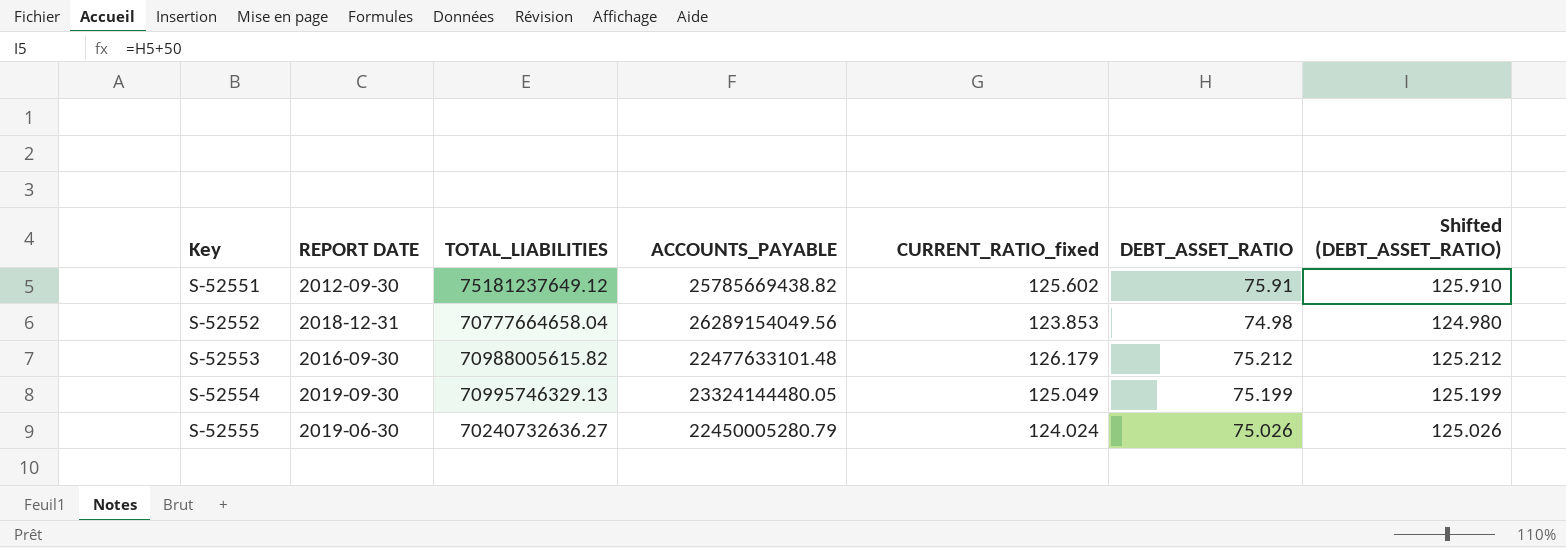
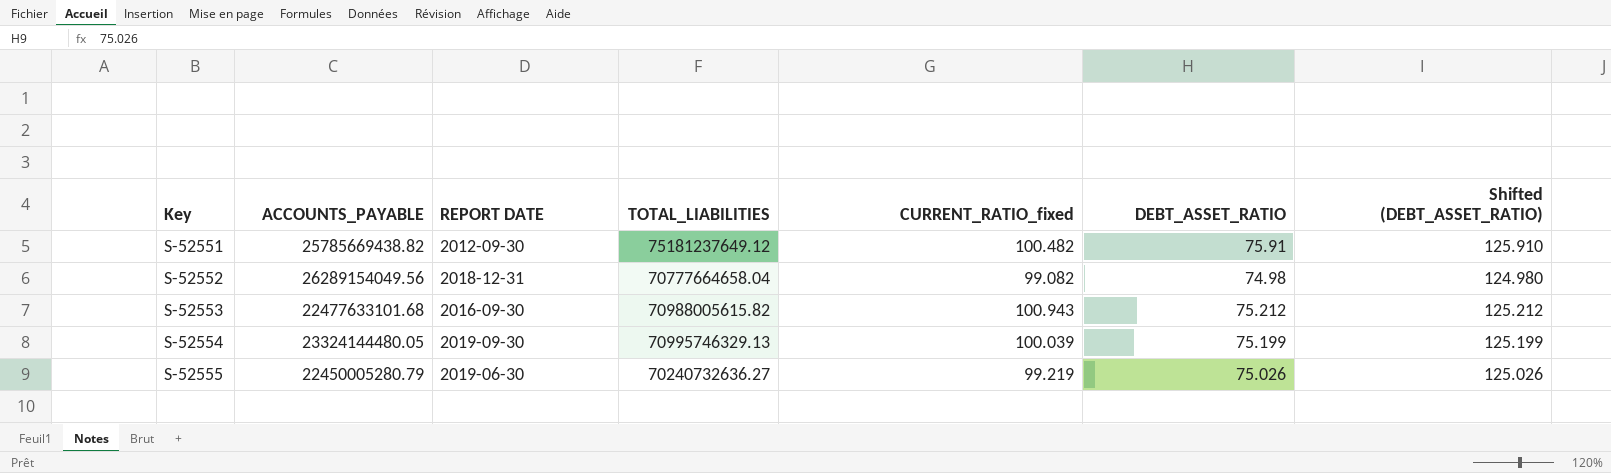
column ACCOUNTS_PAYABLE | position: 4 -> 2
S-52551 | CURRENT_RATIO_fixed: 125.602 -> 100.482
S-52552 | CURRENT_RATIO_fixed: 123.853 -> 99.082
S-52553 | ACCOUNTS_PAYABLE: 22477633101.48 -> 22477633101.68
S-52553 | CURRENT_RATIO_fixed: 126.179 -> 100.943
S-52554 | CURRENT_RATIO_fixed: 125.049 -> 100.039
S-52555 | CURRENT_RATIO_fixed: 124.024 -> 99.219

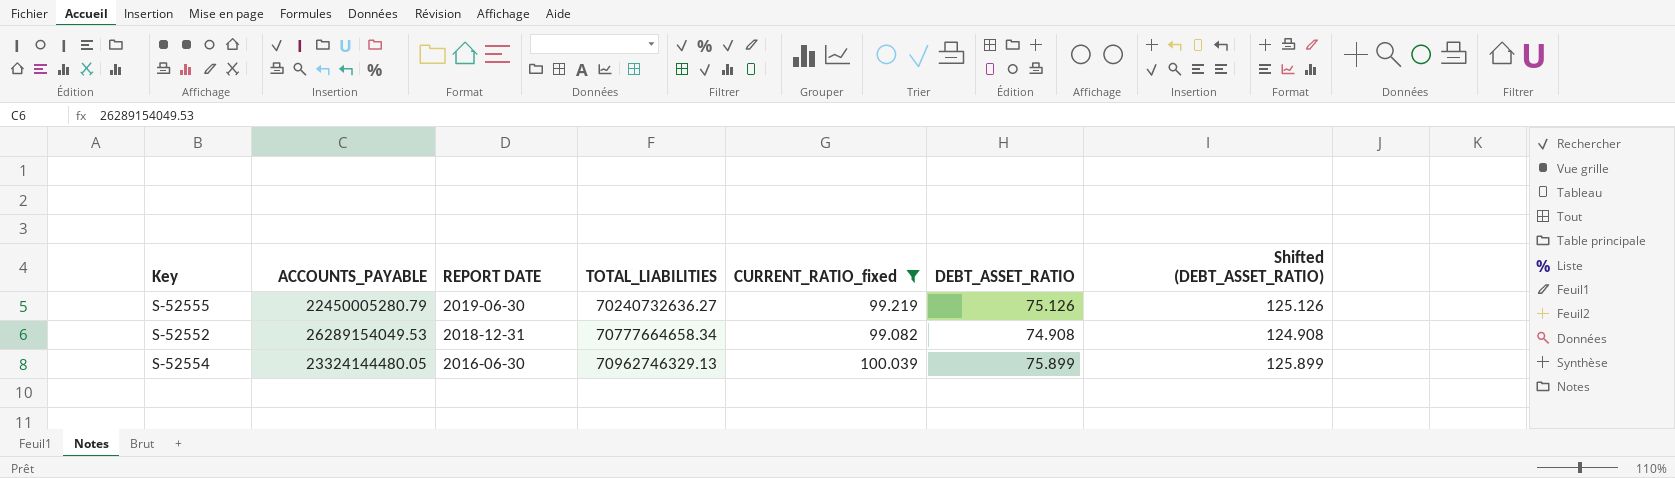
filter: none -> CURRENT_RATIO_fixed <= 100.039
row order: Key ascending -> REPORT DATE descending
S-52555 | DEBT_ASSET_RATIO: 75.026 -> 75.126
S-52555 | Shifted (DEBT_ASSET_RATIO): 125.026 -> 125.126
S-52552 | ACCOUNTS_PAYABLE: 26289154049.56 -> 26289154049.53
S-52552 | TOTAL_LIABILITIES: 70777664658.04 -> 70777664658.34
S-52552 | DEBT_ASSET_RATIO: 74.98 -> 74.908
S-52552 | Shifted (DEBT_ASSET_RATIO): 124.980 -> 124.908
S-52554 | REPORT DATE: 2019-09-30 -> 2016-06-30
S-52554 | TOTAL_LIABILITIES: 70995746329.13 -> 70962746329.13
S-52554 | DEBT_ASSET_RATIO: 75.199 -> 75.899
S-52554 | Shifted (DEBT_ASSET_RATIO): 125.199 -> 125.899

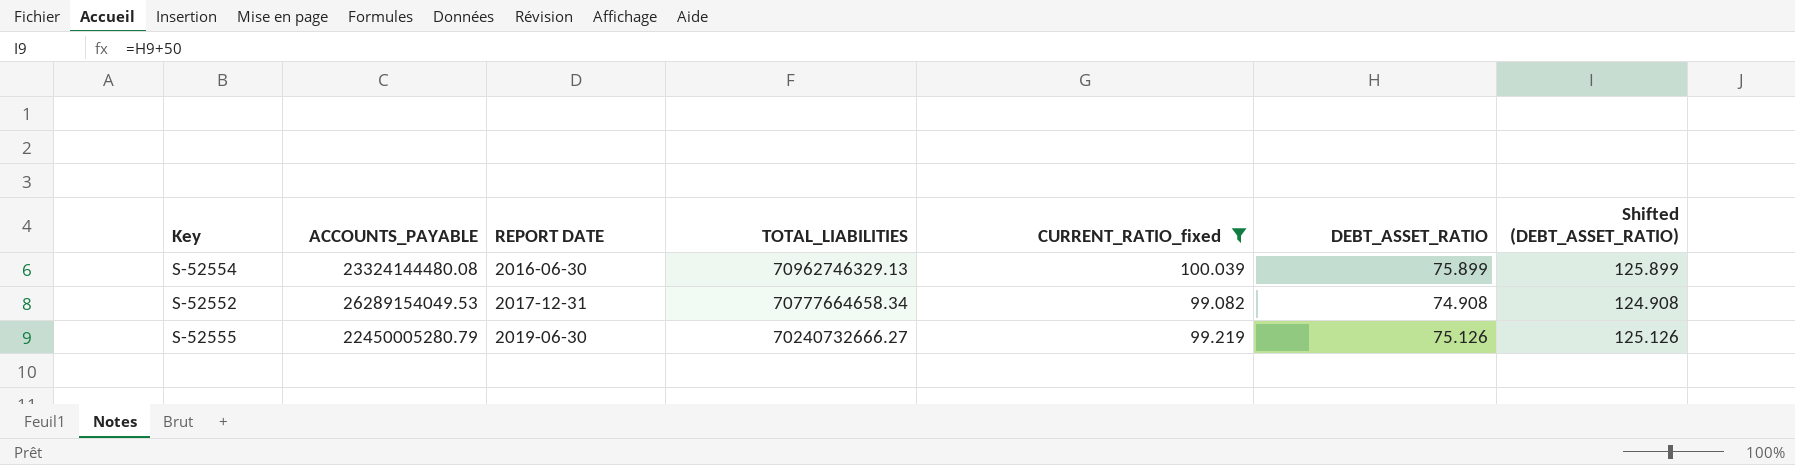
row order: REPORT DATE descending -> REPORT DATE ascending
S-52554 | ACCOUNTS_PAYABLE: 23324144480.05 -> 23324144480.08
S-52552 | REPORT DATE: 2018-12-31 -> 2017-12-31
S-52555 | TOTAL_LIABILITIES: 70240732636.27 -> 70240732666.27

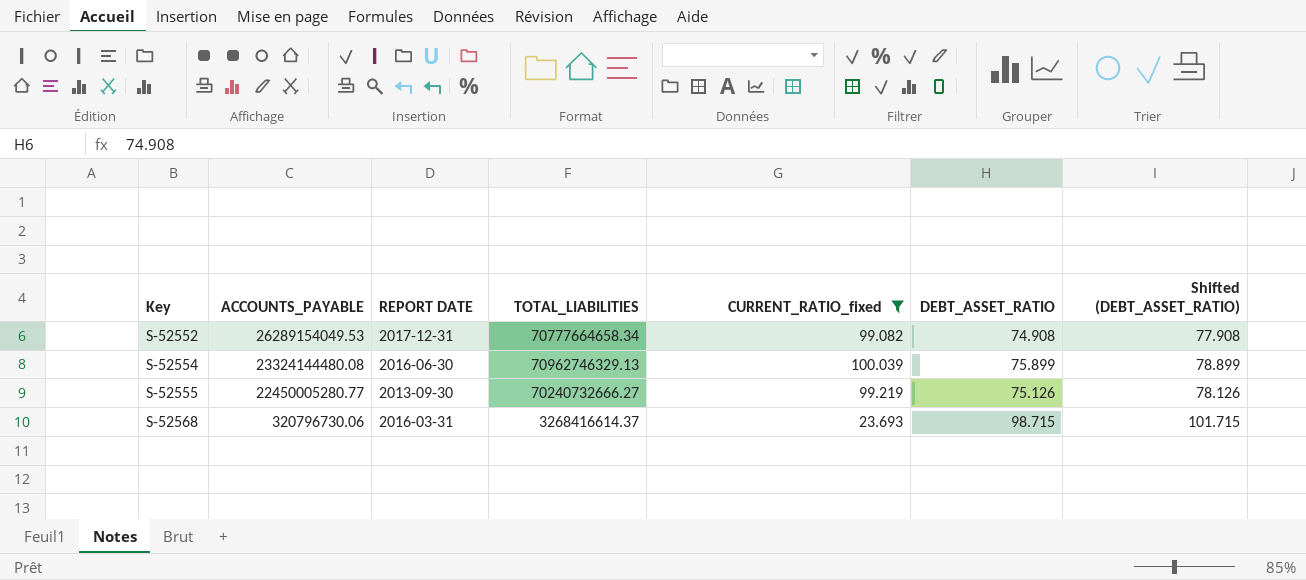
row order: REPORT DATE ascending -> Key ascending
column Shifted (DEBT_ASSET_RATIO) | formula: [DEBT_ASSET_RATIO] + 50 -> [DEBT_ASSET_RATIO] + 3
S-52555 | ACCOUNTS_PAYABLE: 22450005280.79 -> 22450005280.77
S-52555 | REPORT DATE: 2019-06-30 -> 2013-09-30
row S-52568: none -> 320796730.06 | 2016-03-31 | 3268416614.37 | 23.693 | 98.715 | 101.715

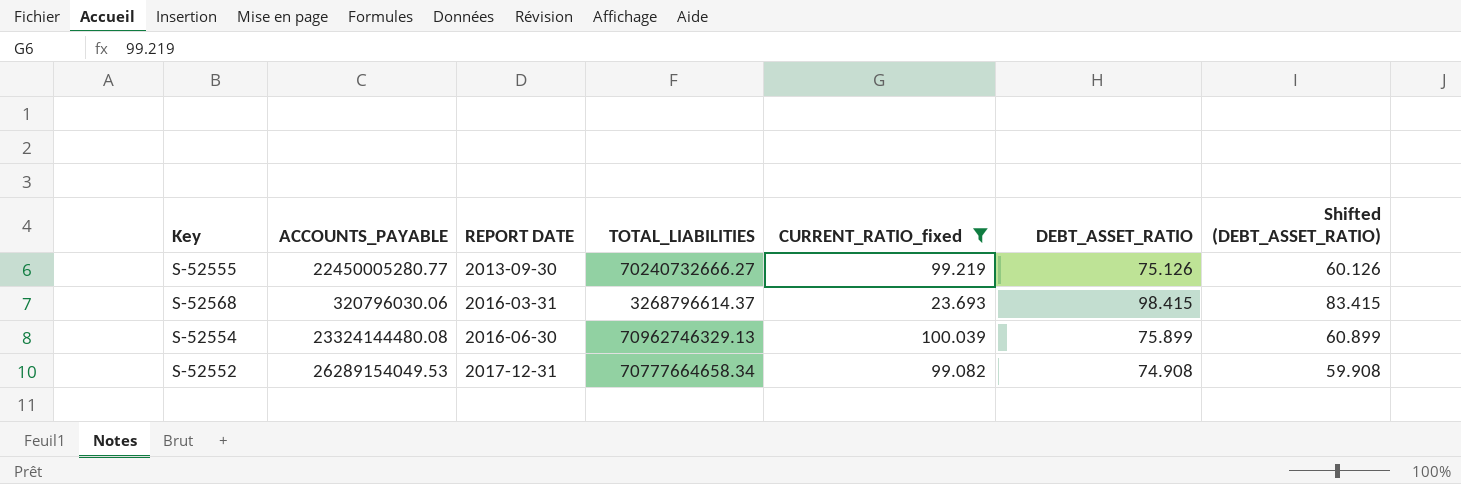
row order: Key ascending -> REPORT DATE ascending
column Shifted (DEBT_ASSET_RATIO) | formula: [DEBT_ASSET_RATIO] + 3 -> [DEBT_ASSET_RATIO] - 15
S-52568 | ACCOUNTS_PAYABLE: 320796730.06 -> 320796030.06
S-52568 | TOTAL_LIABILITIES: 3268416614.37 -> 3268796614.37
S-52568 | DEBT_ASSET_RATIO: 98.715 -> 98.415

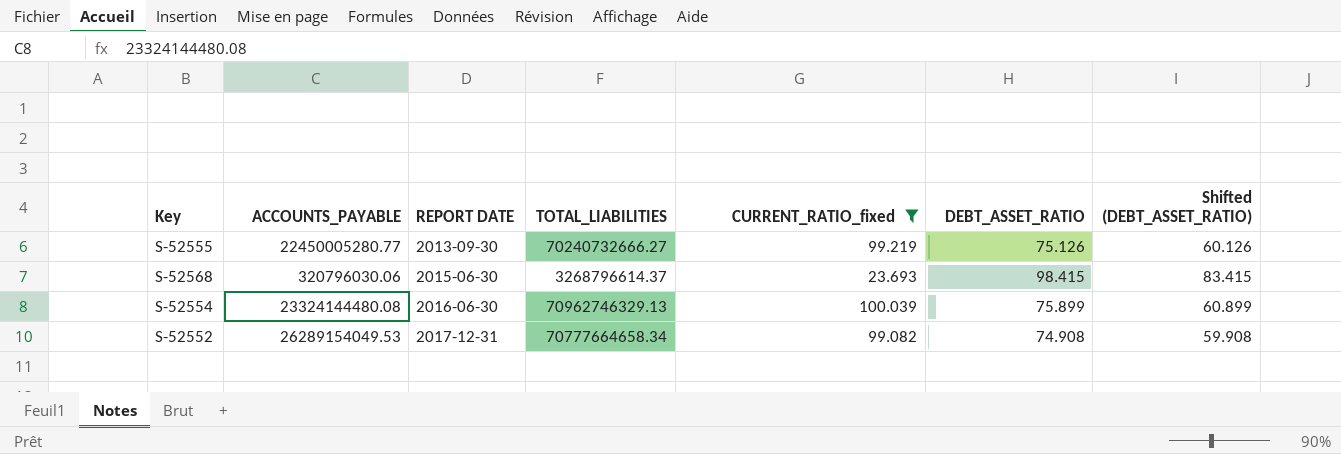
S-52568 | REPORT DATE: 2016-03-31 -> 2015-06-30

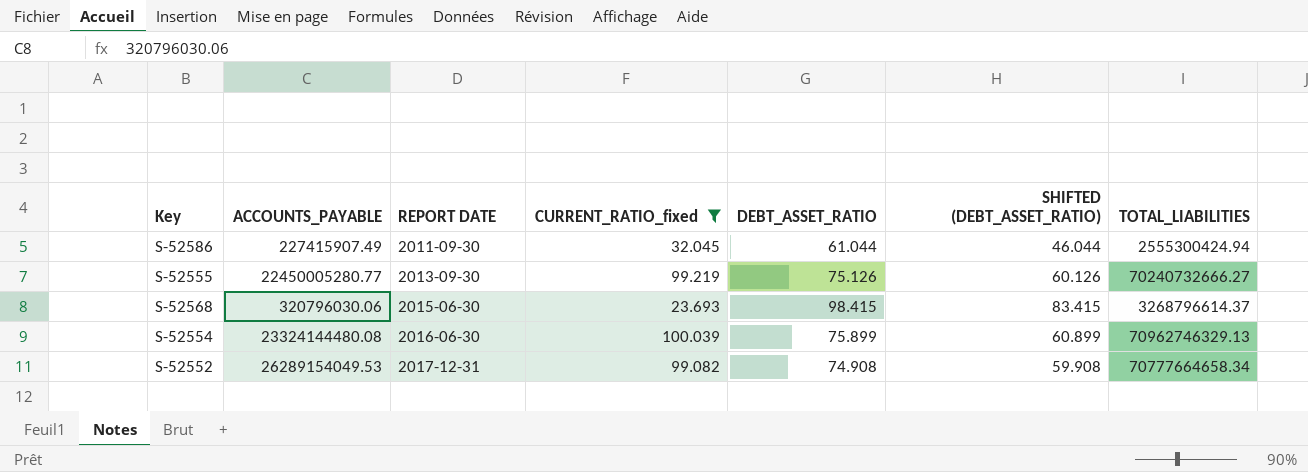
column name: Shifted (DEBT_ASSET_RATIO) -> SHIFTED (DEBT_ASSET_RATIO)
column TOTAL_LIABILITIES | position: 4 -> 7
row S-52586: none -> 227415907.49 | 2011-09-30 | 32.045 | 61.044 | 46.044 | 2555300424.94

